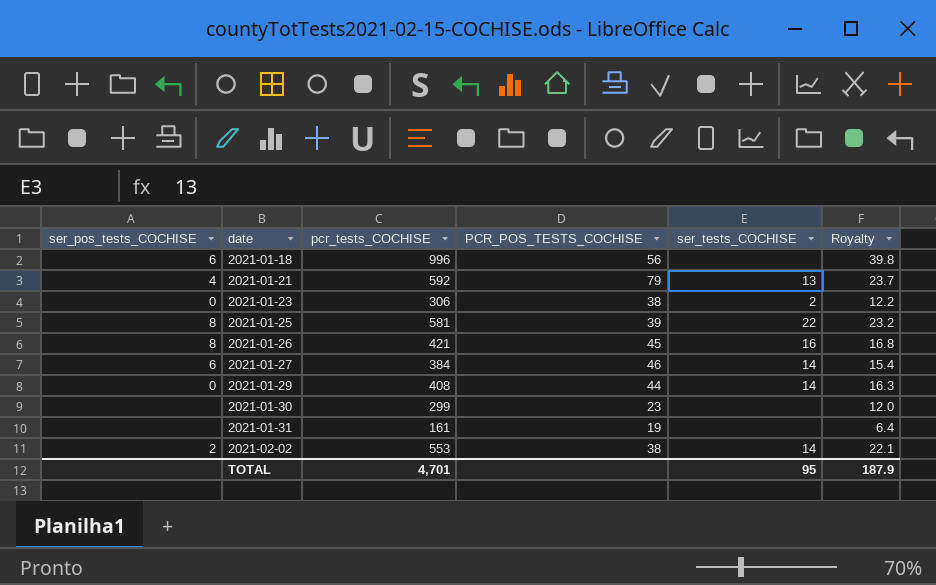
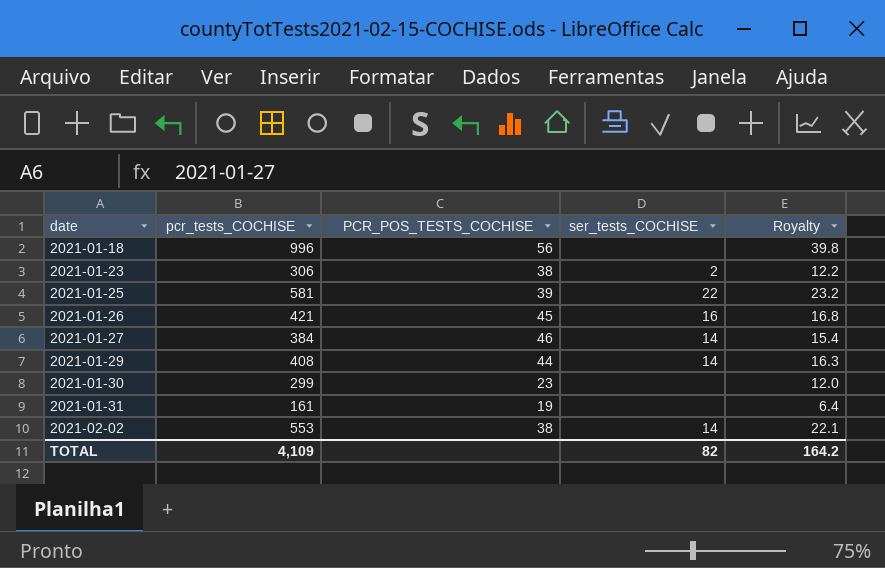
column ser_pos_tests_COCHISE | position: 1 -> none
row 2021-01-21: 4 | 592 | 79 | 13 | 23.7 -> none
TOTAL | pcr_tests_COCHISE: 4,701 -> 4,109
TOTAL | ser_tests_COCHISE: 95 -> 82
TOTAL | Royalty: 187.9 -> 164.2

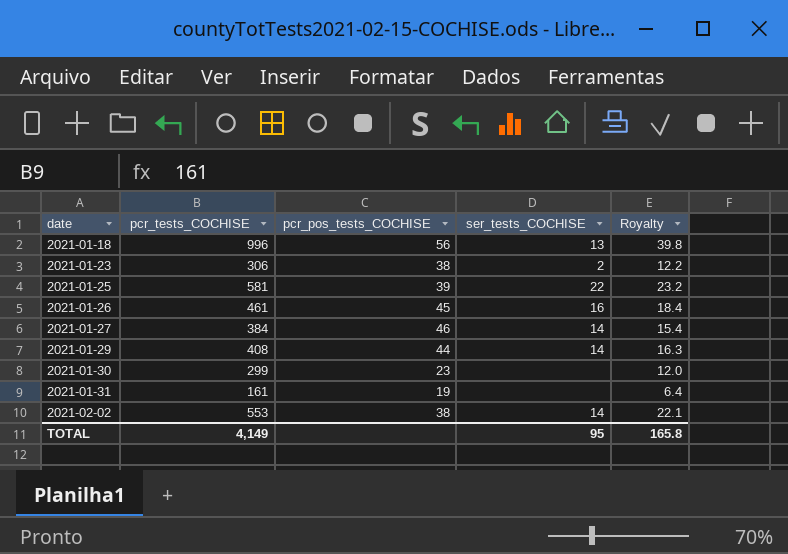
column name: PCR_POS_TESTS_COCHISE -> pcr_pos_tests_COCHISE
2021-01-18 | ser_tests_COCHISE: none -> 13
2021-01-26 | pcr_tests_COCHISE: 421 -> 461
2021-01-26 | Royalty: 16.8 -> 18.4
TOTAL | pcr_tests_COCHISE: 4,109 -> 4,149
TOTAL | ser_tests_COCHISE: 82 -> 95
TOTAL | Royalty: 164.2 -> 165.8

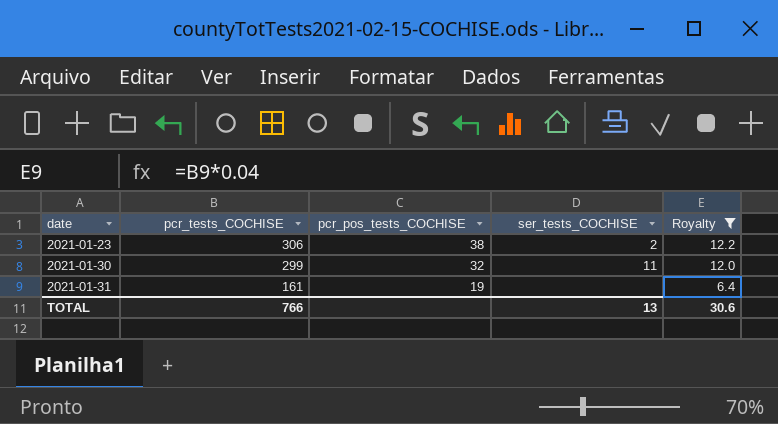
filter: none -> Royalty <= 12.2
2021-01-30 | pcr_pos_tests_COCHISE: 23 -> 32
2021-01-30 | ser_tests_COCHISE: none -> 11
TOTAL | pcr_tests_COCHISE: 4,149 -> 766
TOTAL | ser_tests_COCHISE: 95 -> 13
TOTAL | Royalty: 165.8 -> 30.6

